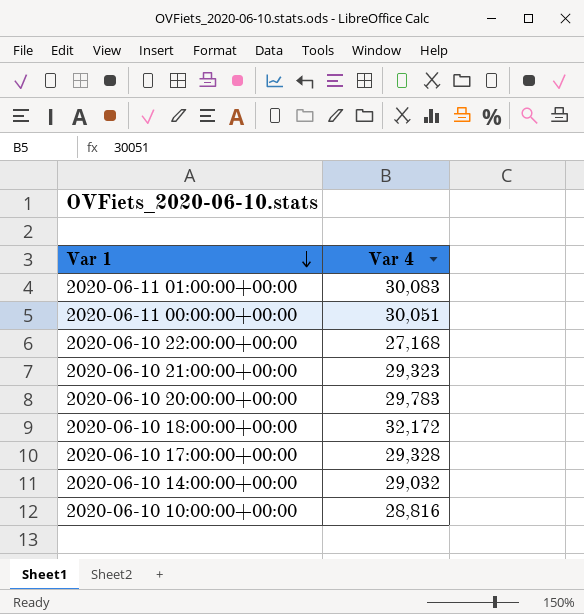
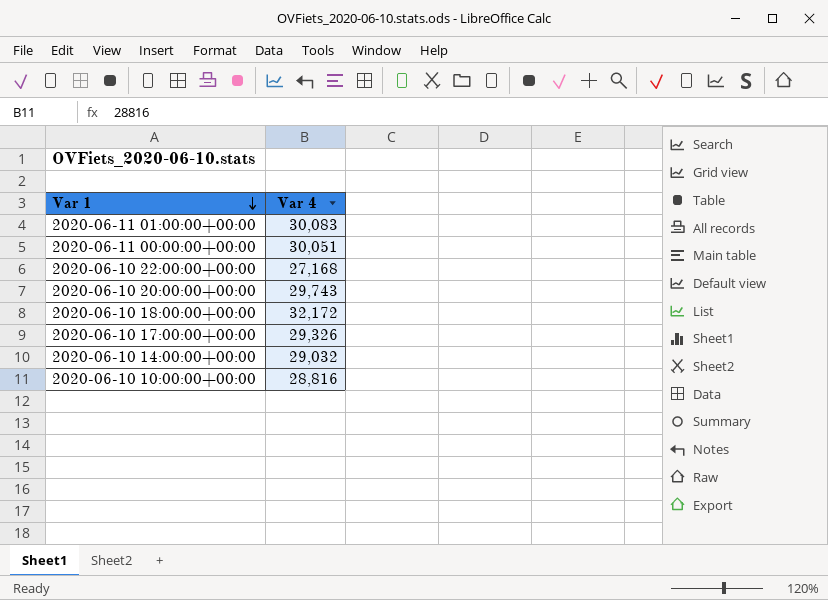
row 2020-06-10 21:00:00+00:00: 29,323 -> none
2020-06-10 20:00:00+00:00 | Var 4: 29,783 -> 29,743
2020-06-10 17:00:00+00:00 | Var 4: 29,328 -> 29,326

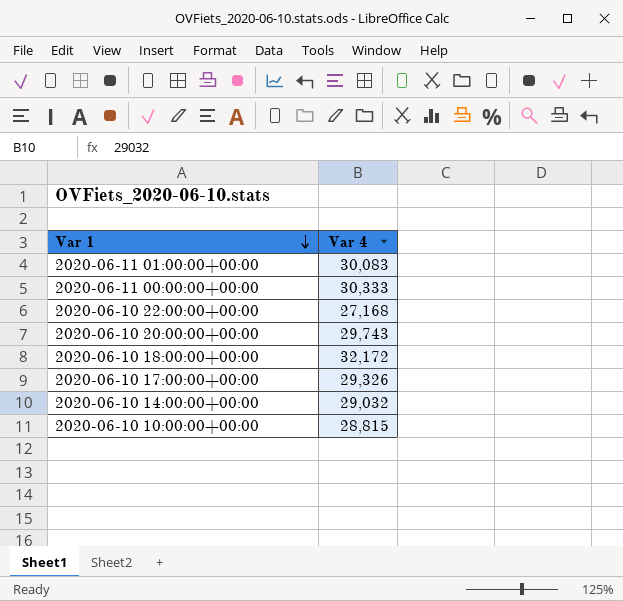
2020-06-11 00:00:00+00:00 | Var 4: 30,051 -> 30,333
2020-06-10 10:00:00+00:00 | Var 4: 28,816 -> 28,815

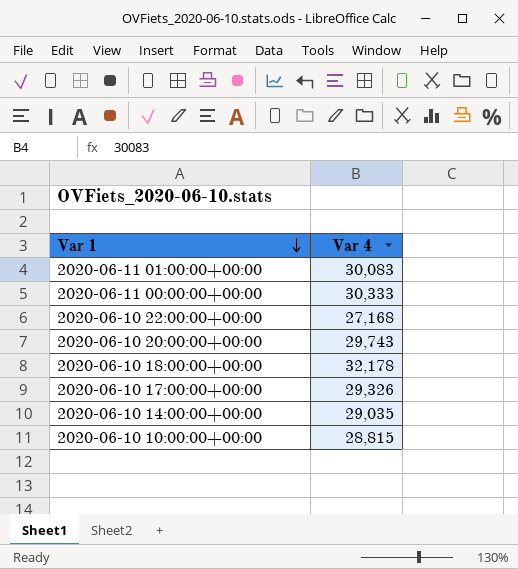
2020-06-10 18:00:00+00:00 | Var 4: 32,172 -> 32,178
2020-06-10 14:00:00+00:00 | Var 4: 29,032 -> 29,035

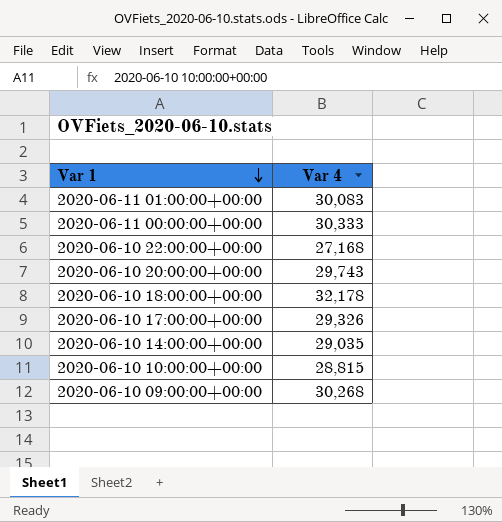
row 2020-06-10 09:00:00+00:00: none -> 30,268

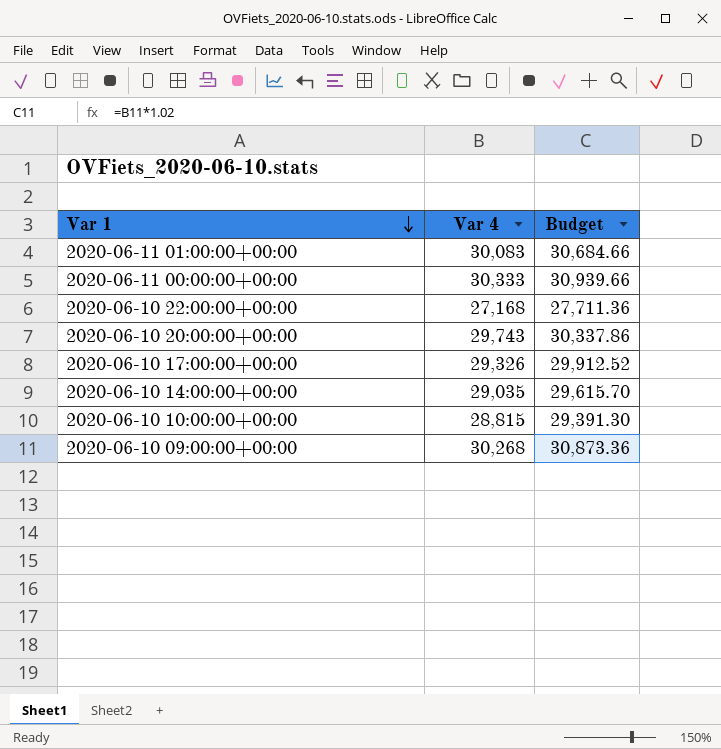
column Budget | formula: none -> [Var 4] * 1.02
row 2020-06-10 18:00:00+00:00: 32,178 -> none

